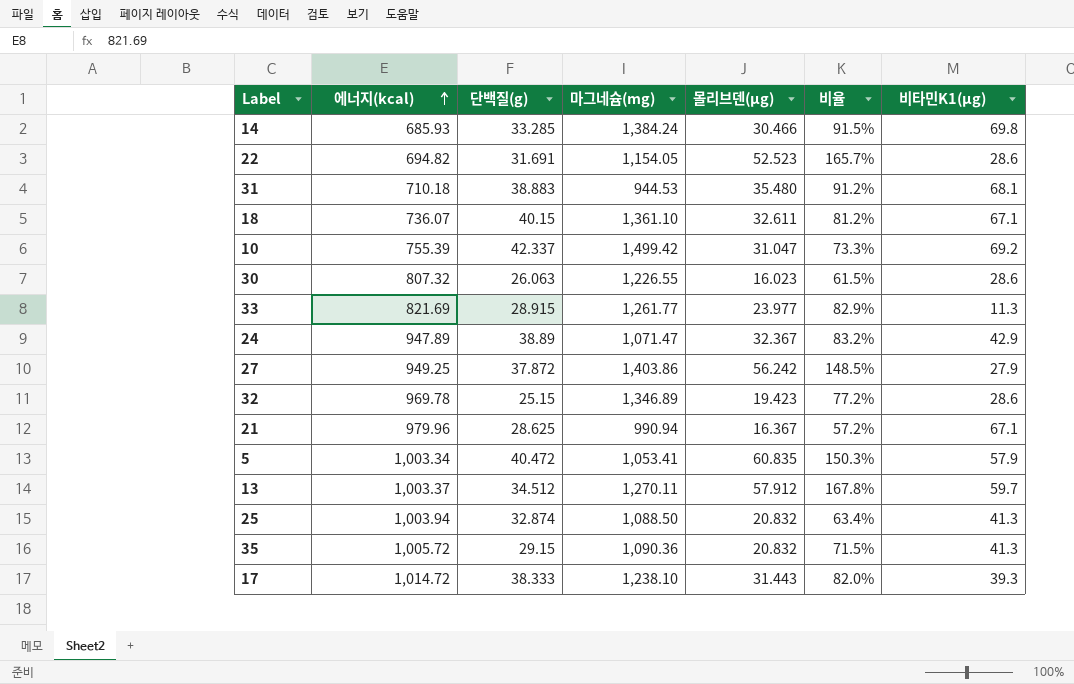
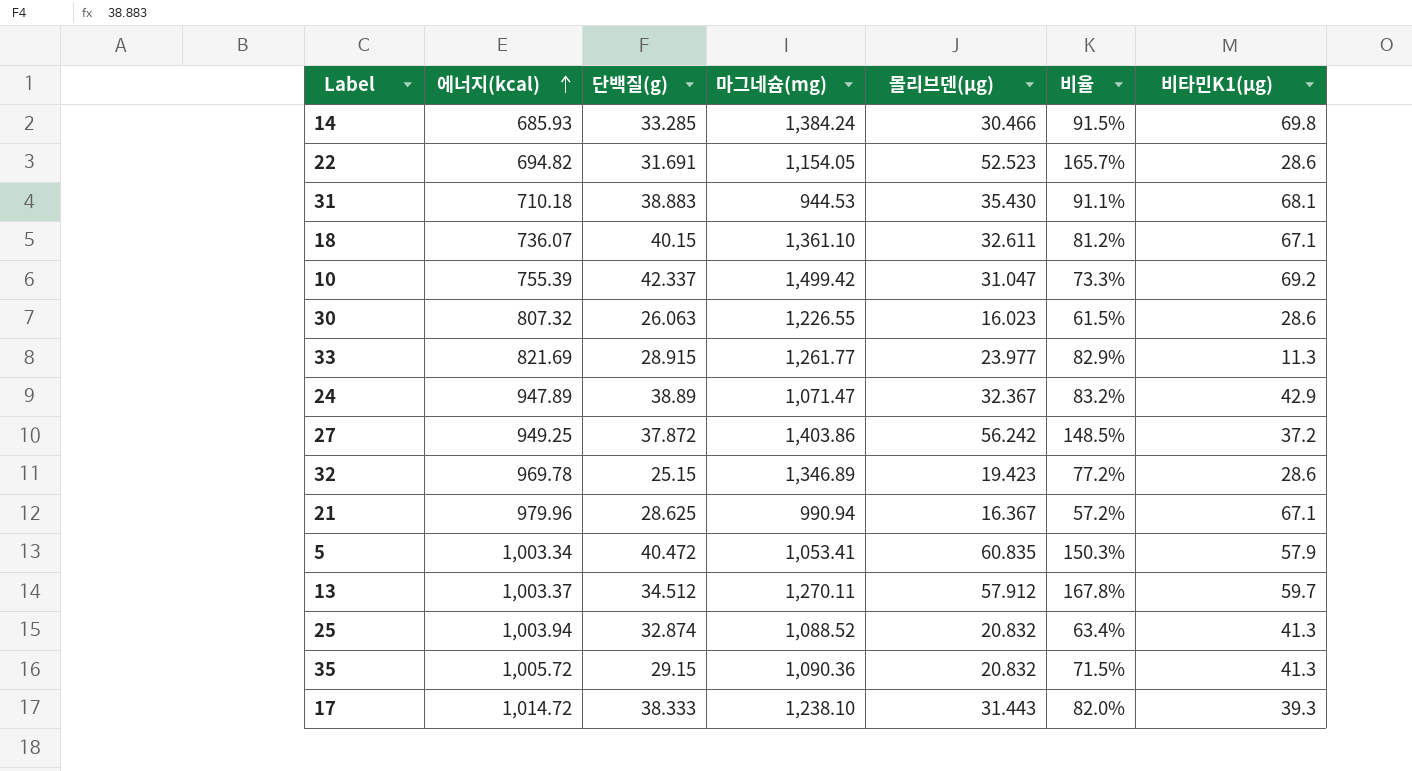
31 | 몰리브덴(μg): 35.480 -> 35.430
31 | 비율: 91.2% -> 91.1%
27 | 비타민K1(μg): 27.9 -> 37.2
25 | 마그네슘(mg): 1,088.50 -> 1,088.52

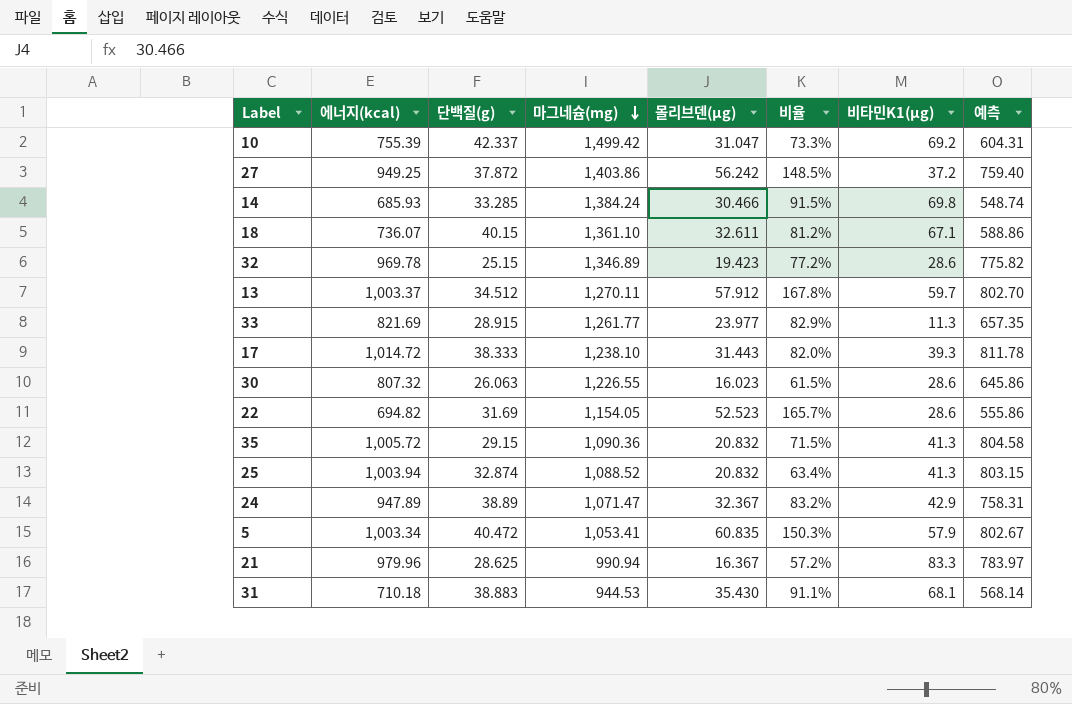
row order: 에너지(kcal) ascending -> 마그네슘(mg) descending
column 예측 | formula: none -> [에너지(kcal)] * 0.8
22 | 단백질(g): 31.691 -> 31.69
21 | 비타민K1(μg): 67.1 -> 83.3

